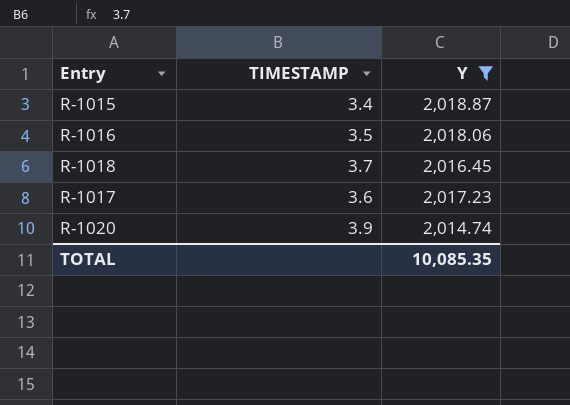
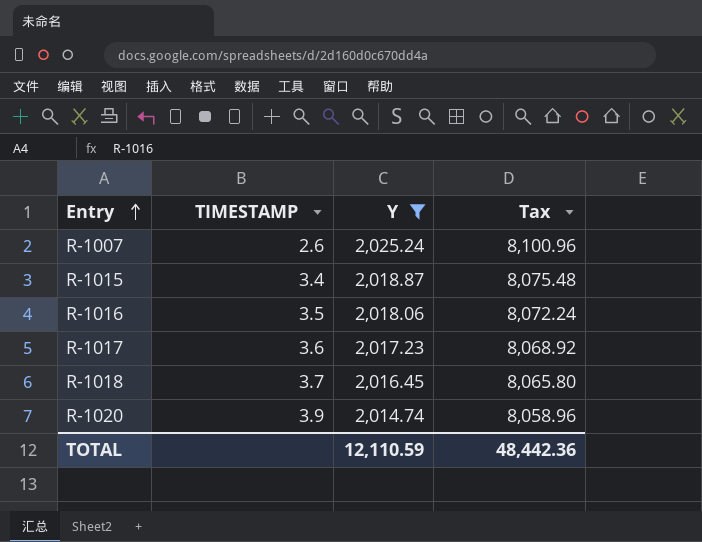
row order: none -> Entry ascending
column Tax | formula: none -> [Y] * 4
row R-1007: none -> 2.6 | 2,025.24 | 8,100.96
TOTAL | Y: 10,085.35 -> 12,110.59

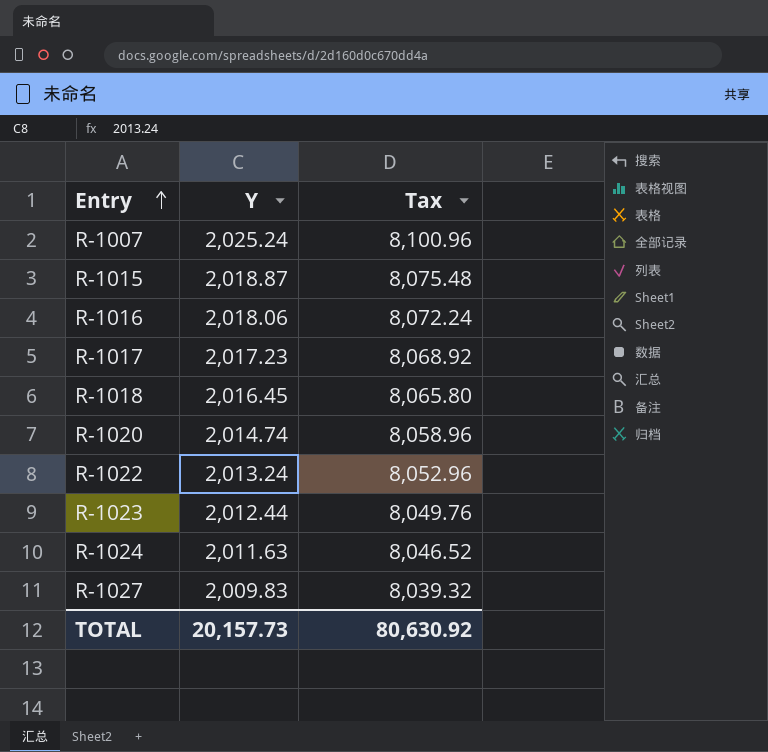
filter: Y >= 2,014.74 -> none
column TIMESTAMP | position: 2 -> none
TOTAL | Y: 12,110.59 -> 20,157.73
TOTAL | Tax: 48,442.36 -> 80,630.92

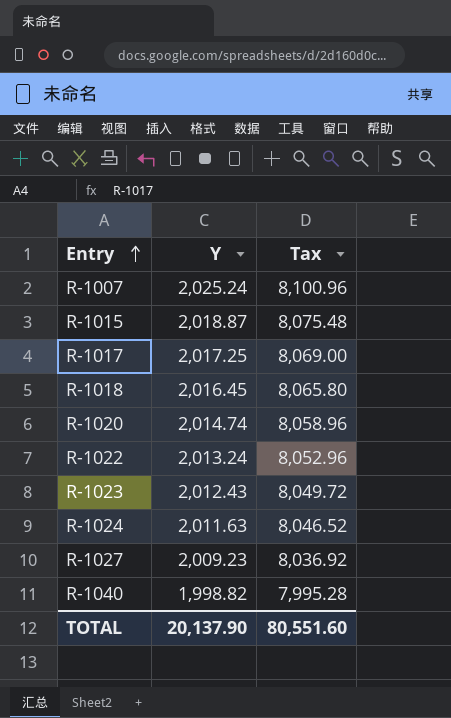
row R-1016: 2,018.06 | 8,072.24 -> none
R-1017 | Y: 2,017.23 -> 2,017.25
R-1017 | Tax: 8,068.92 -> 8,069.00
R-1023 | Y: 2,012.44 -> 2,012.43
R-1023 | Tax: 8,049.76 -> 8,049.72
R-1027 | Y: 2,009.83 -> 2,009.23
R-1027 | Tax: 8,039.32 -> 8,036.92
row R-1040: none -> 1,998.82 | 7,995.28
TOTAL | Y: 20,157.73 -> 20,137.90
TOTAL | Tax: 80,630.92 -> 80,551.60

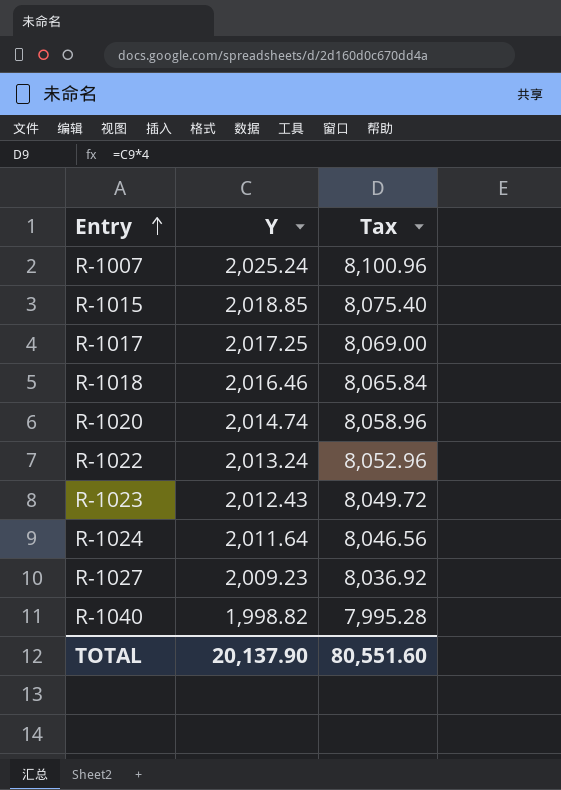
R-1015 | Y: 2,018.87 -> 2,018.85
R-1015 | Tax: 8,075.48 -> 8,075.40
R-1018 | Y: 2,016.45 -> 2,016.46
R-1018 | Tax: 8,065.80 -> 8,065.84
R-1024 | Y: 2,011.63 -> 2,011.64
R-1024 | Tax: 8,046.52 -> 8,046.56

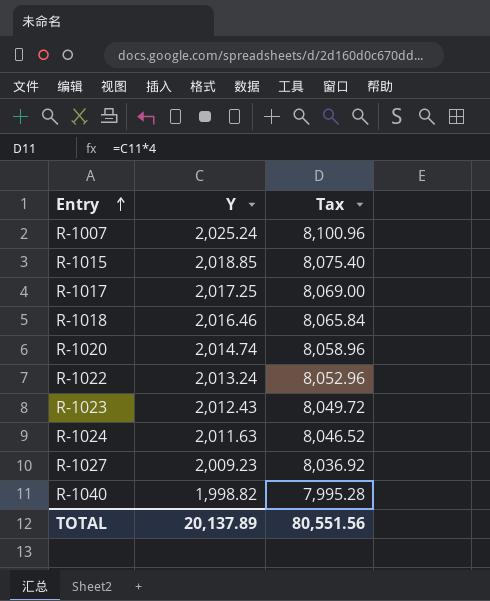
R-1024 | Y: 2,011.64 -> 2,011.63
R-1024 | Tax: 8,046.56 -> 8,046.52
TOTAL | Y: 20,137.90 -> 20,137.89
TOTAL | Tax: 80,551.60 -> 80,551.56

